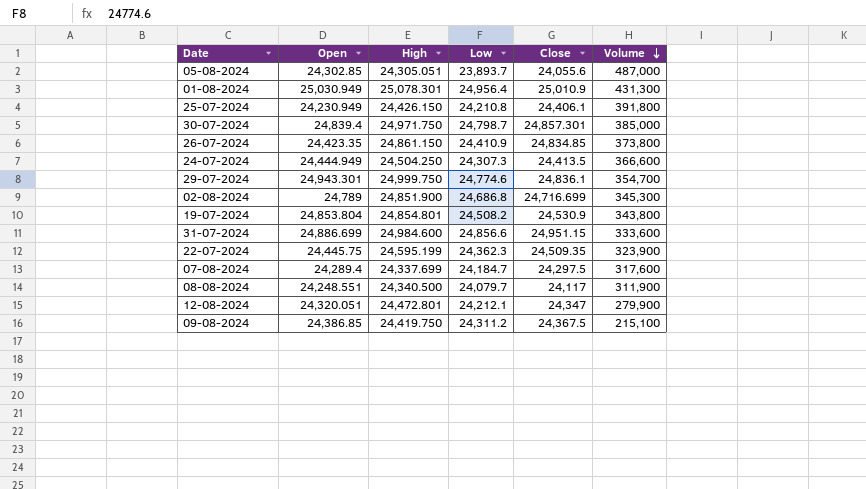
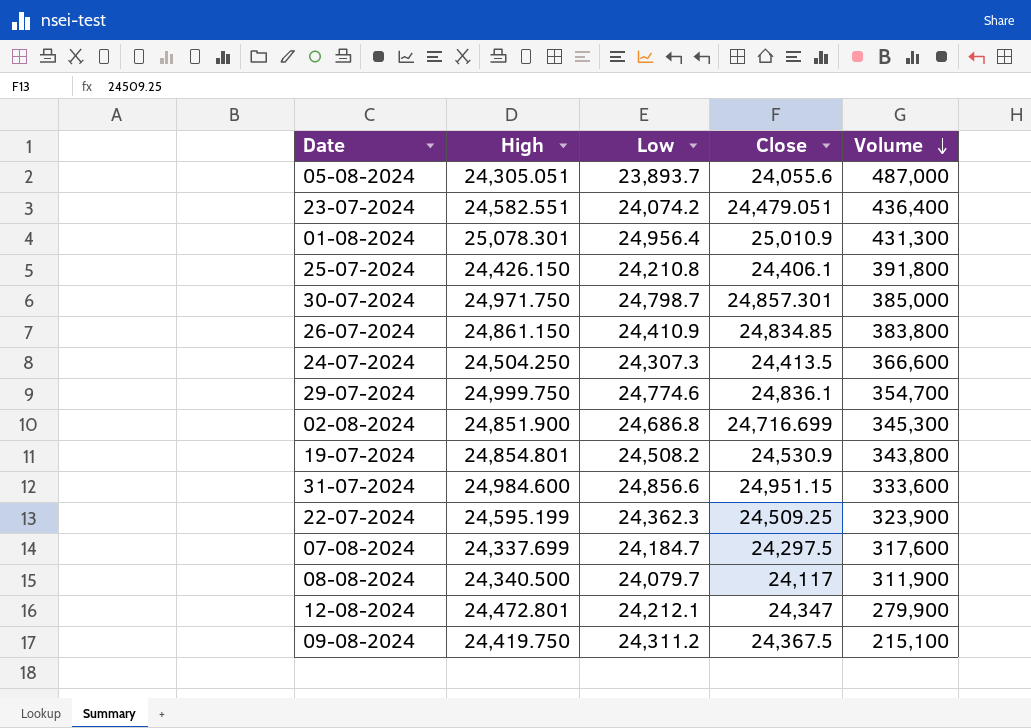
column Open | position: 2 -> none
row 23-07-2024: none -> 24,582.551 | 24,074.2 | 24,479.051 | 436,400
26-07-2024 | Volume: 373,800 -> 383,800
22-07-2024 | Close: 24,509.35 -> 24,509.25

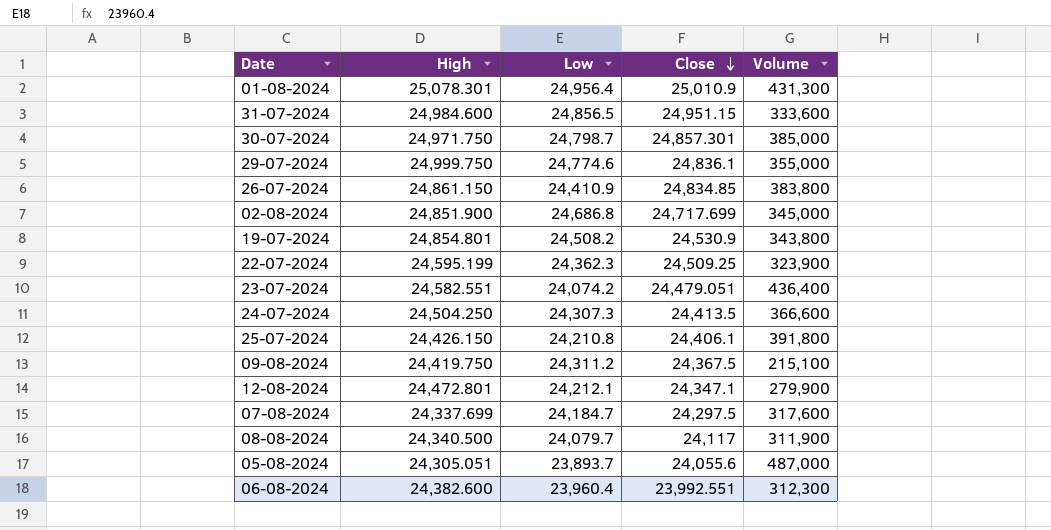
row order: Volume descending -> Close descending
31-07-2024 | Low: 24,856.6 -> 24,856.5
29-07-2024 | Volume: 354,700 -> 355,000
02-08-2024 | Close: 24,716.699 -> 24,717.699
02-08-2024 | Volume: 345,300 -> 345,000
12-08-2024 | Close: 24,347 -> 24,347.1
row 06-08-2024: none -> 24,382.600 | 23,960.4 | 23,992.551 | 312,300

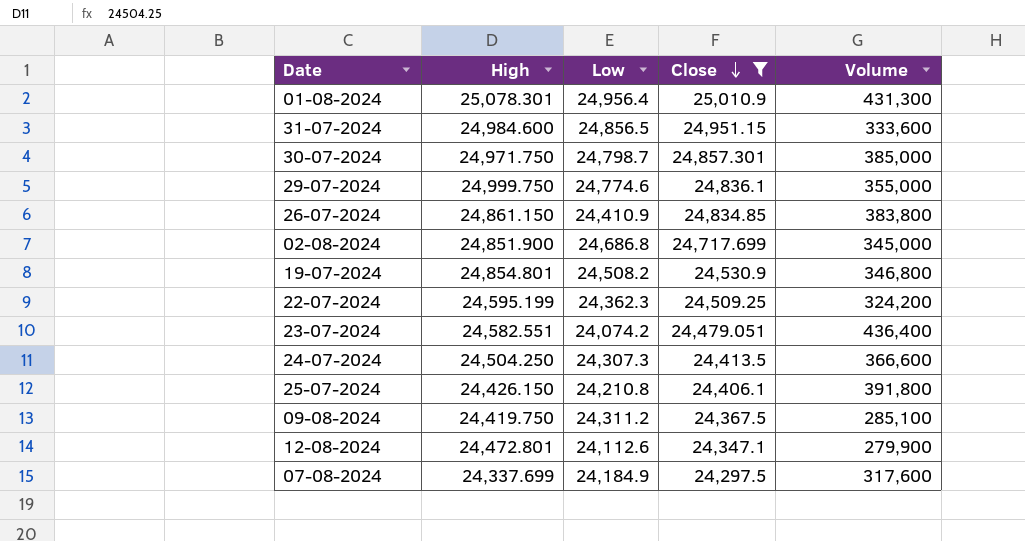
filter: none -> Close >= 24,297.5
19-07-2024 | Volume: 343,800 -> 346,800
22-07-2024 | Volume: 323,900 -> 324,200
09-08-2024 | Volume: 215,100 -> 285,100
12-08-2024 | Low: 24,212.1 -> 24,112.6
07-08-2024 | Low: 24,184.7 -> 24,184.9

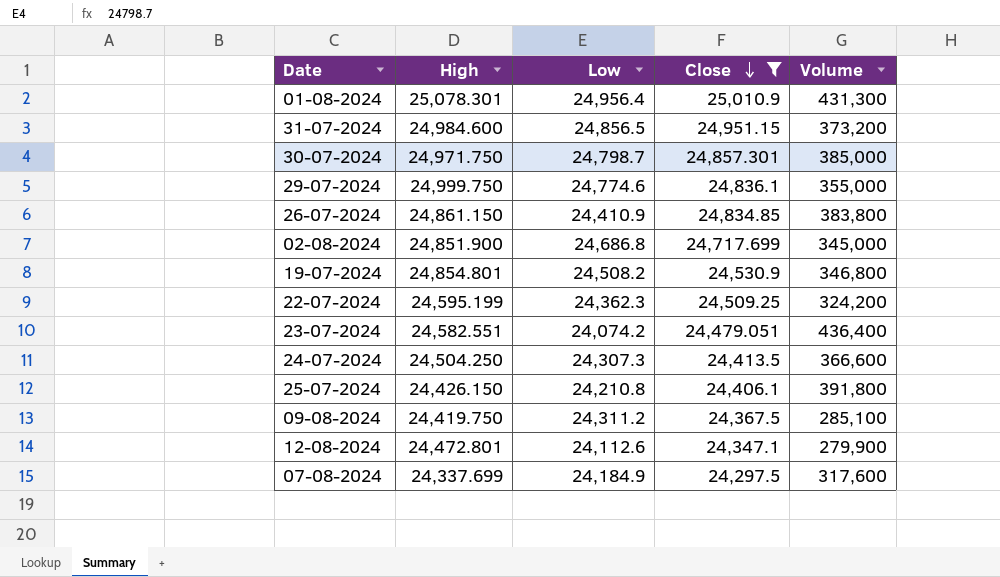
31-07-2024 | Volume: 333,600 -> 373,200

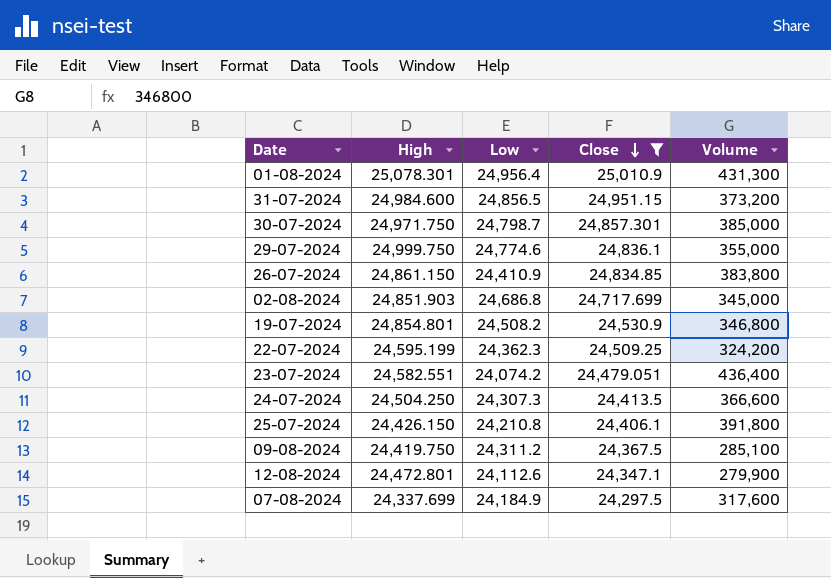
02-08-2024 | High: 24,851.900 -> 24,851.903

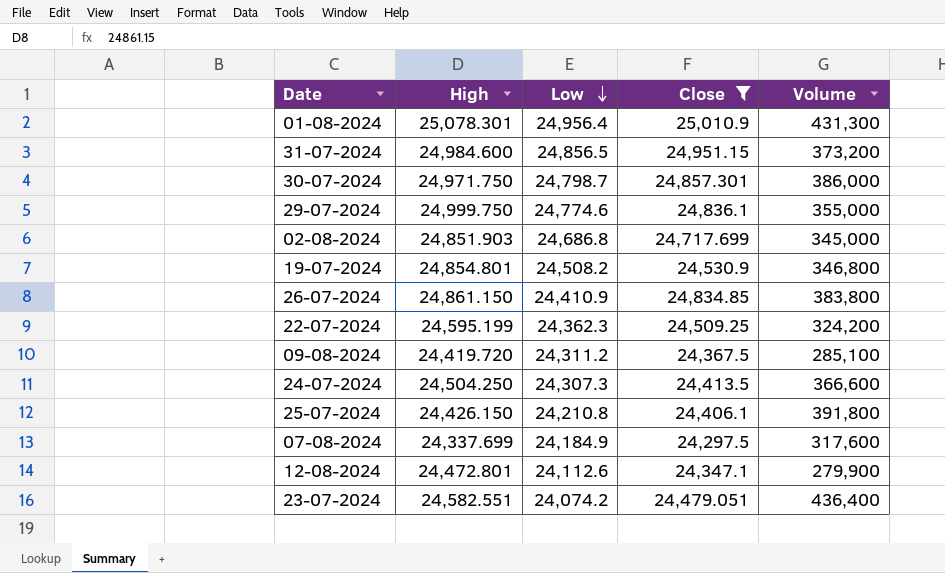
row order: Close descending -> Low descending
30-07-2024 | Volume: 385,000 -> 386,000
09-08-2024 | High: 24,419.750 -> 24,419.720

